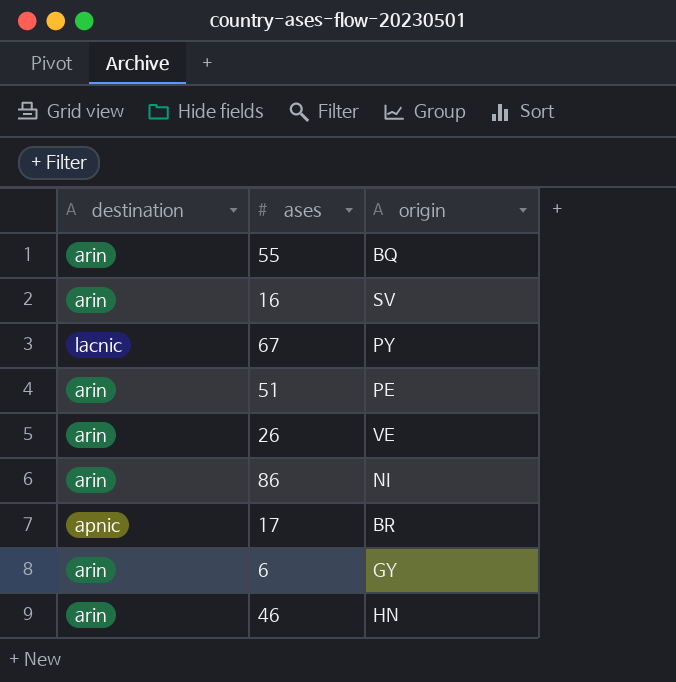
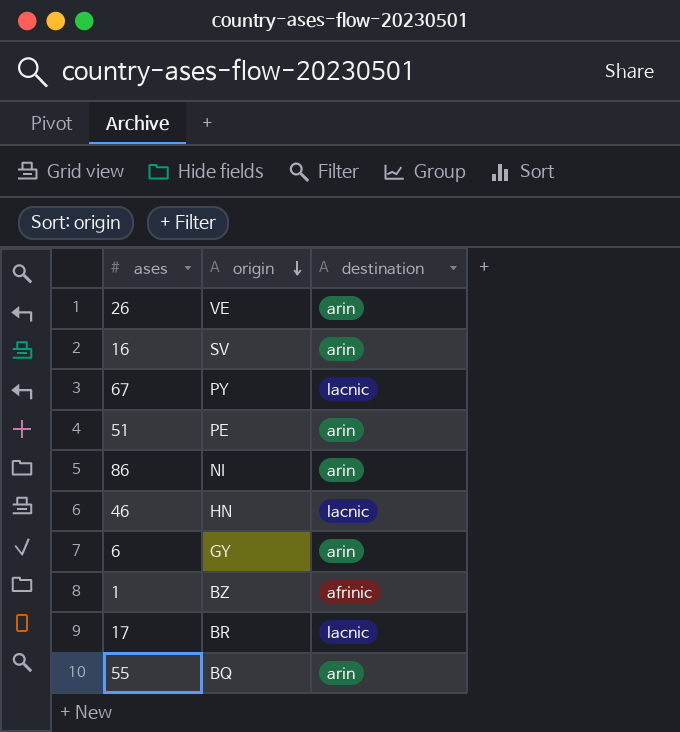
row order: none -> origin descending
column destination | position: 1 -> 3
46 | destination: arin -> lacnic
row 1: none -> BZ | afrinic
17 | destination: apnic -> lacnic

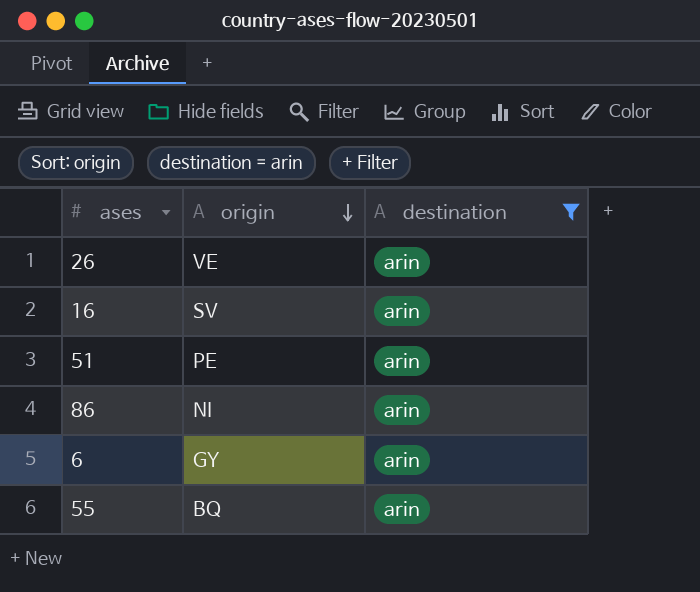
filter: none -> destination = arin

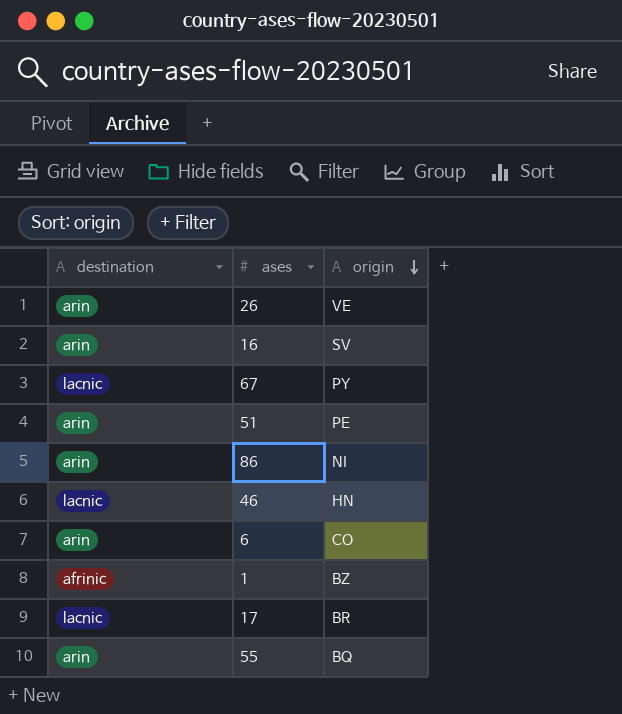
filter: destination = arin -> none
column destination | position: 3 -> 1
6 | origin: GY -> CO

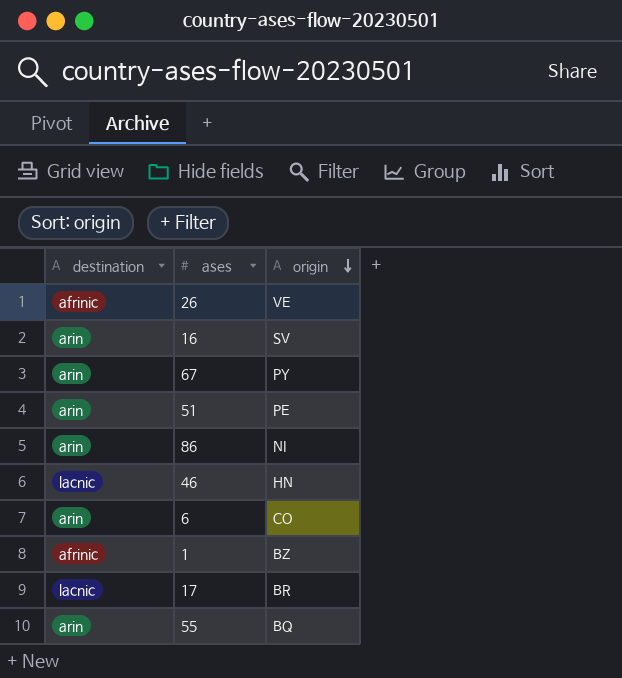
26 | destination: arin -> afrinic
67 | destination: lacnic -> arin

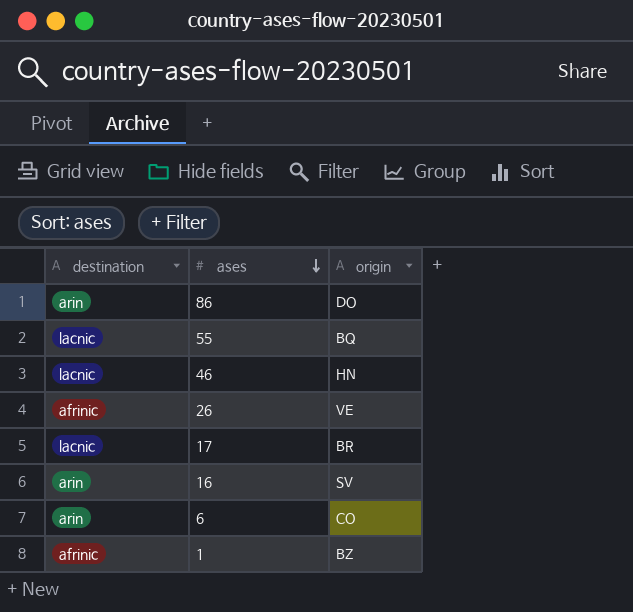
row order: origin descending -> ases descending
row 67: arin | PY -> none
row 51: arin | PE -> none
86 | origin: NI -> DO
55 | destination: arin -> lacnic

